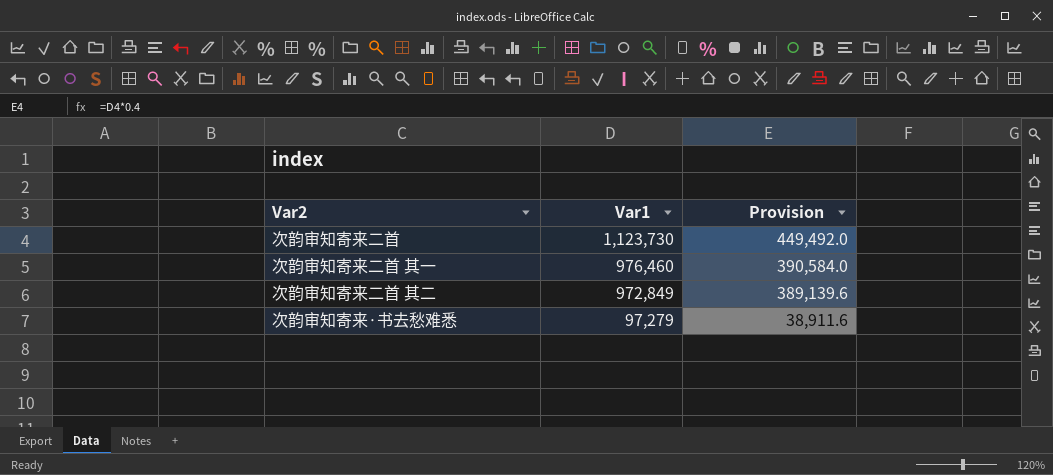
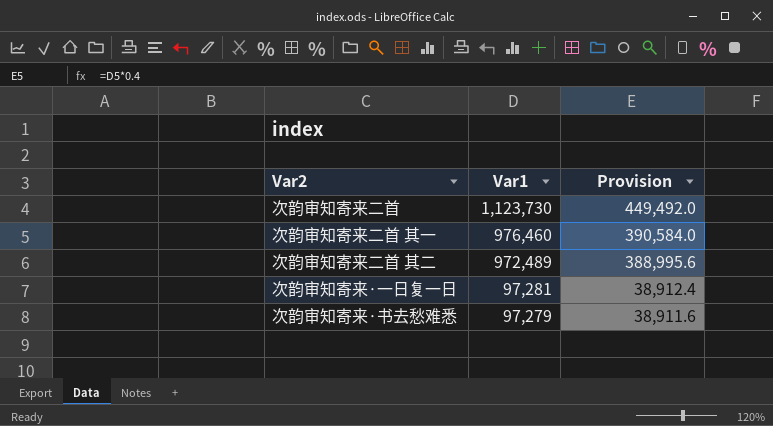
次韵审知寄来二首 其二 | Var1: 972,849 -> 972,489
次韵审知寄来二首 其二 | Provision: 389,139.6 -> 388,995.6
row 次韵审知寄来·一日复一日: none -> 97,281 | 38,912.4

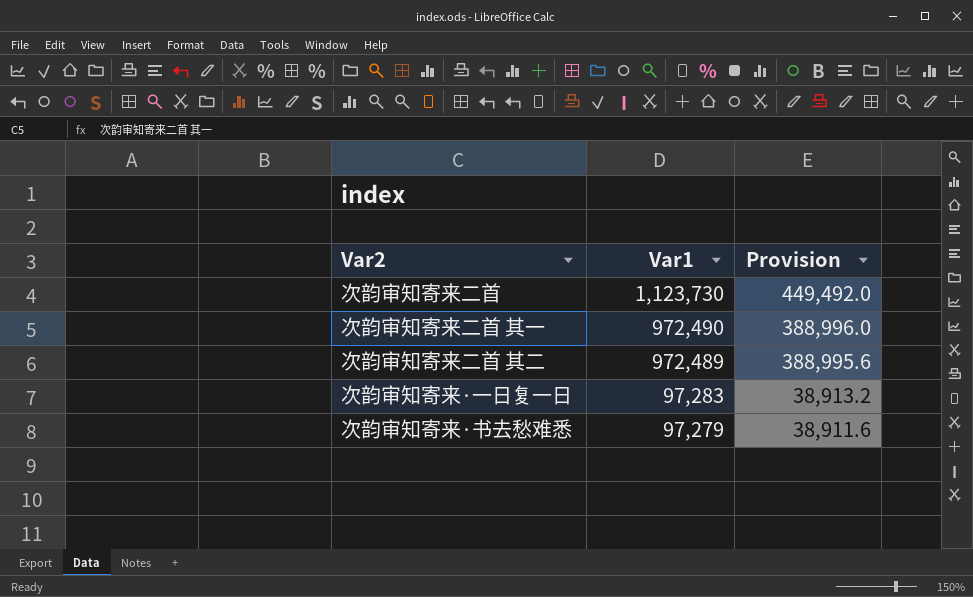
次韵审知寄来二首 其一 | Var1: 976,460 -> 972,490
次韵审知寄来二首 其一 | Provision: 390,584.0 -> 388,996.0
次韵审知寄来·一日复一日 | Var1: 97,281 -> 97,283
次韵审知寄来·一日复一日 | Provision: 38,912.4 -> 38,913.2

